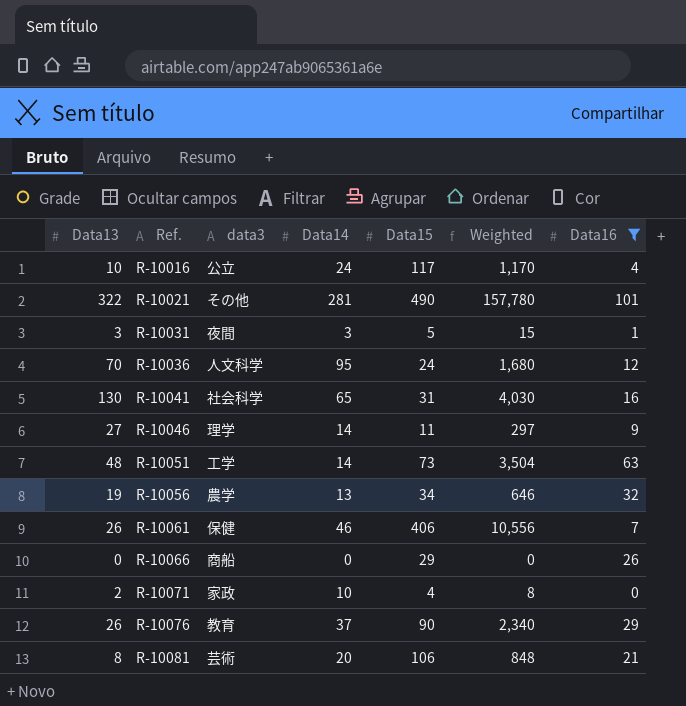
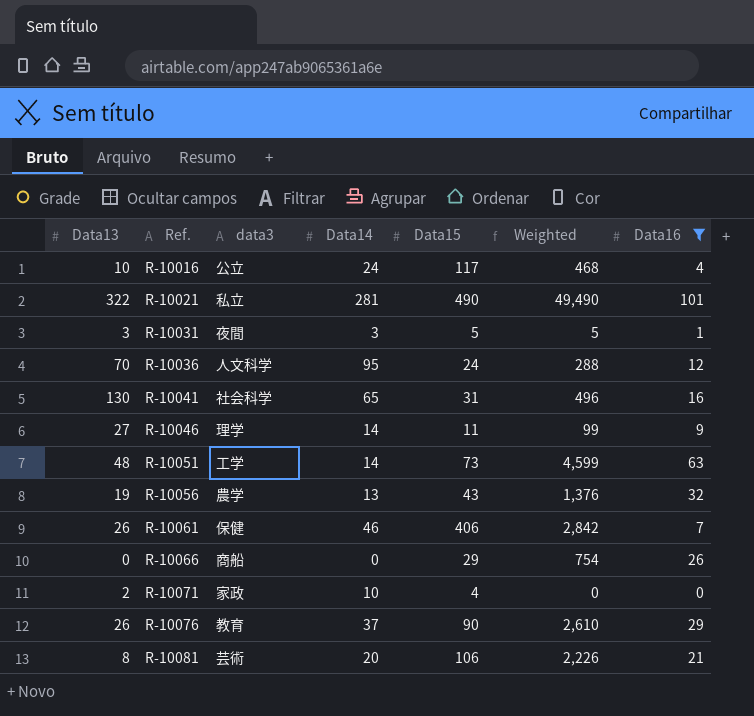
column Weighted | formula: [Data13] * [Data15] -> [Data15] * [Data16]
R-10021 | data3: その他 -> 私立
R-10056 | Data15: 34 -> 43

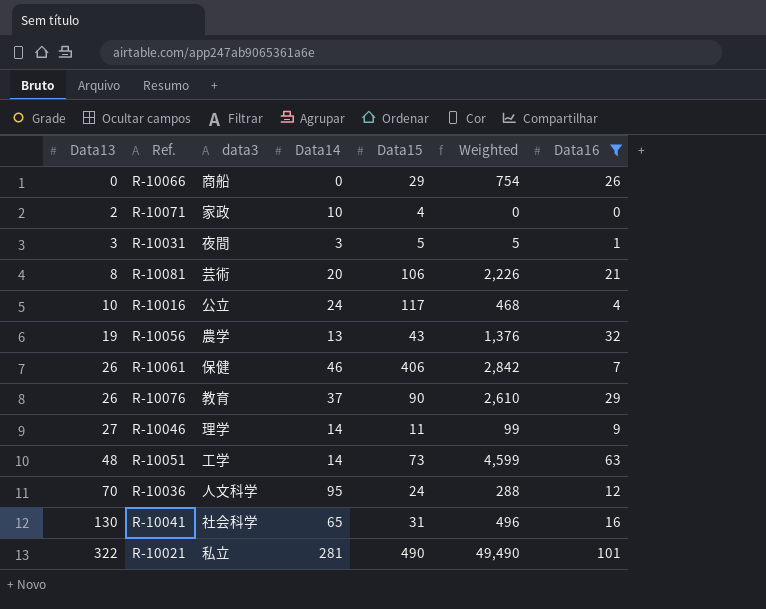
row order: Ref. ascending -> Data13 ascending

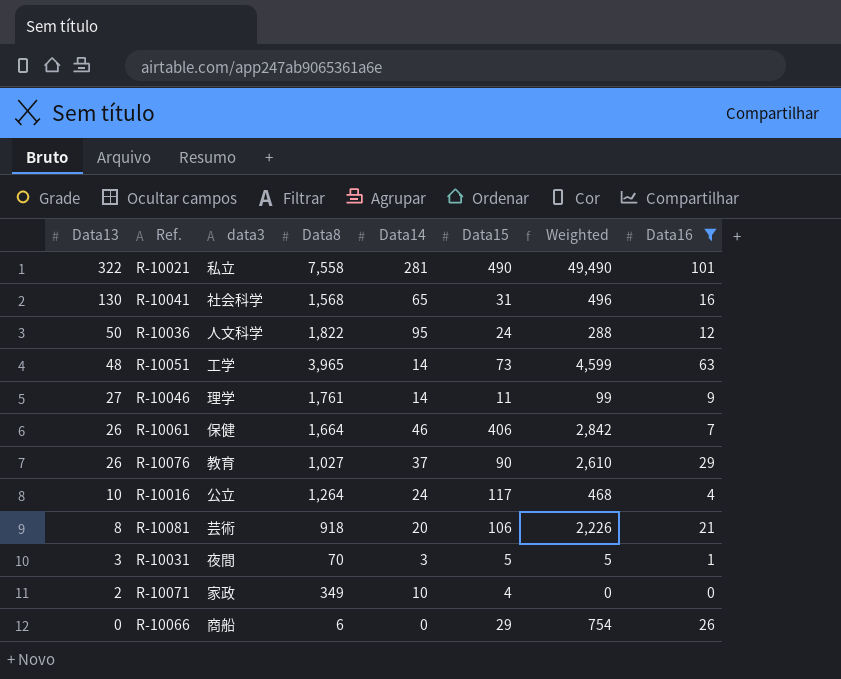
row order: Data13 ascending -> Data13 descending
column Data8 | position: none -> 4
row R-10056: 19 | 農学 | 13 | 43 | 1,376 | 32 -> none
R-10036 | Data13: 70 -> 50

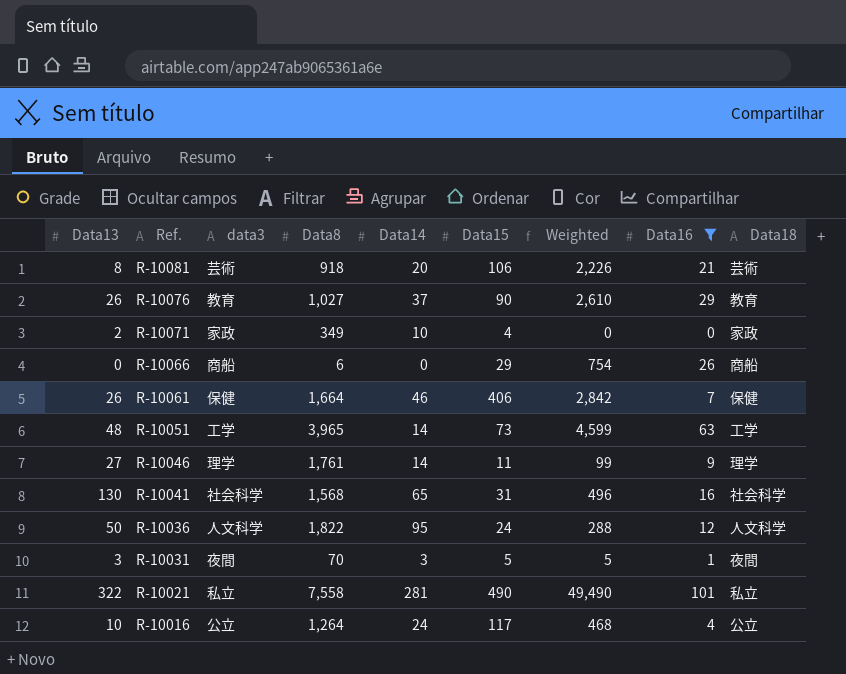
row order: Data13 descending -> Ref. descending
column Data18 | position: none -> 9

